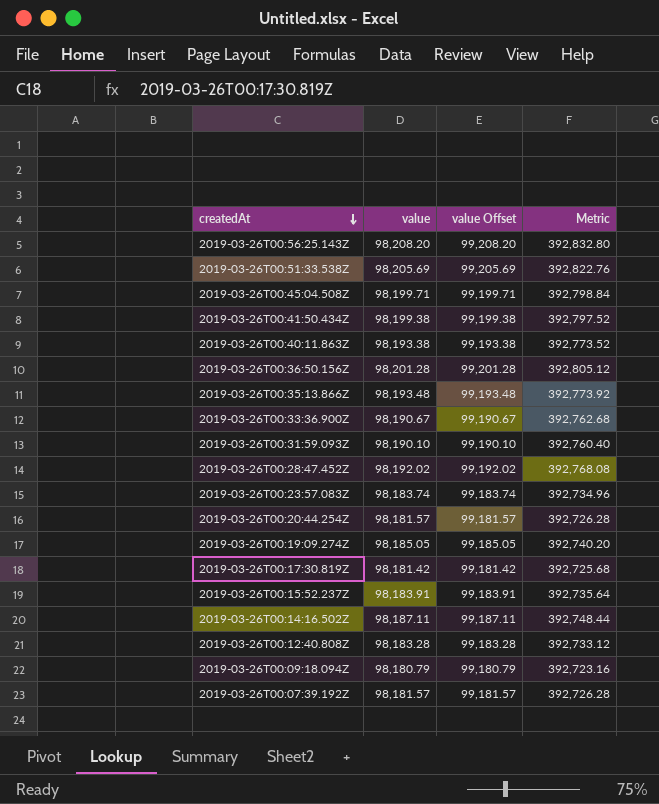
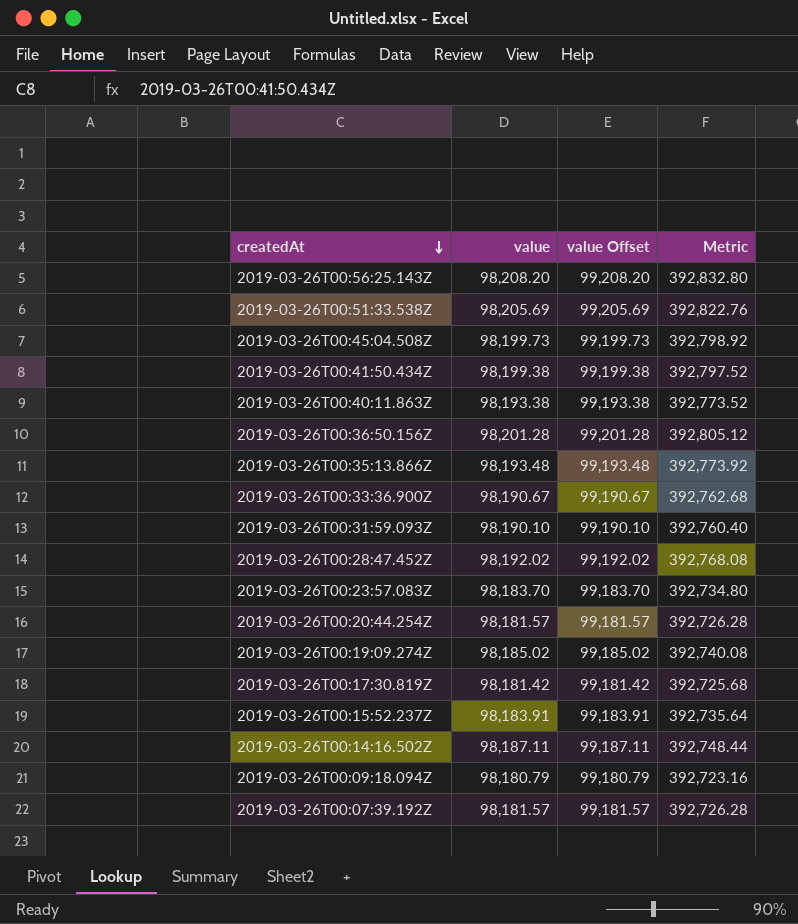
row 2019-03-26T00:12:40.808Z: 98,183.28 | 99,183.28 | 392,733.12 -> none
2019-03-26T00:45:04.508Z | value: 98,199.71 -> 98,199.73
2019-03-26T00:45:04.508Z | value Offset: 99,199.71 -> 99,199.73
2019-03-26T00:45:04.508Z | Metric: 392,798.84 -> 392,798.92
2019-03-26T00:23:57.083Z | value: 98,183.74 -> 98,183.70
2019-03-26T00:23:57.083Z | value Offset: 99,183.74 -> 99,183.70
2019-03-26T00:23:57.083Z | Metric: 392,734.96 -> 392,734.80
2019-03-26T00:19:09.274Z | value: 98,185.05 -> 98,185.02
2019-03-26T00:19:09.274Z | value Offset: 99,185.05 -> 99,185.02
2019-03-26T00:19:09.274Z | Metric: 392,740.20 -> 392,740.08

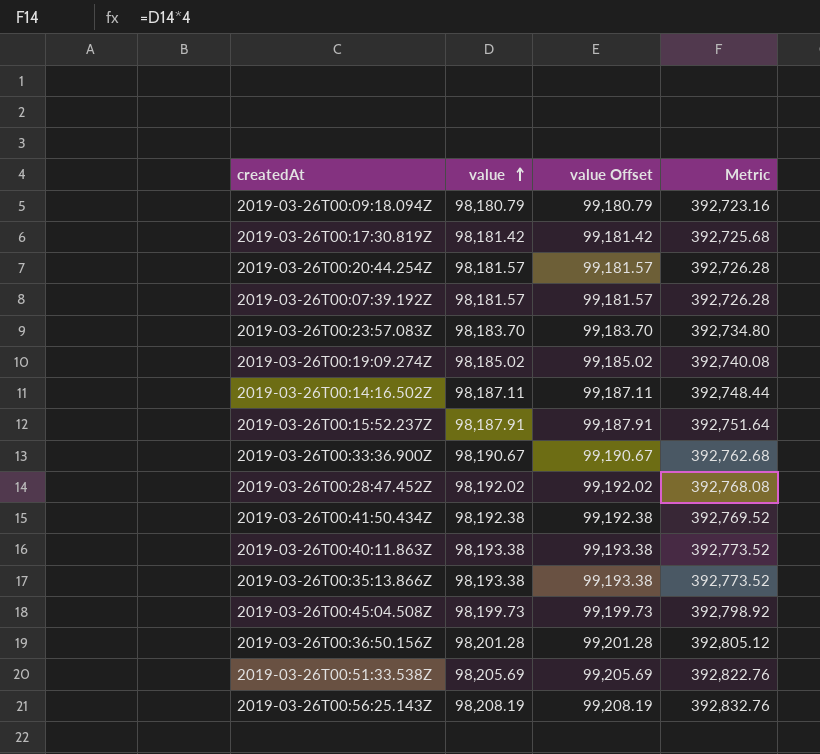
row order: createdAt descending -> value ascending
row 2019-03-26T00:31:59.093Z: 98,190.10 | 99,190.10 | 392,760.40 -> none
2019-03-26T00:15:52.237Z | value: 98,183.91 -> 98,187.91
2019-03-26T00:15:52.237Z | value Offset: 99,183.91 -> 99,187.91
2019-03-26T00:15:52.237Z | Metric: 392,735.64 -> 392,751.64
2019-03-26T00:41:50.434Z | value: 98,199.38 -> 98,192.38
2019-03-26T00:41:50.434Z | value Offset: 99,199.38 -> 99,192.38
2019-03-26T00:41:50.434Z | Metric: 392,797.52 -> 392,769.52
2019-03-26T00:35:13.866Z | value: 98,193.48 -> 98,193.38
2019-03-26T00:35:13.866Z | value Offset: 99,193.48 -> 99,193.38
2019-03-26T00:35:13.866Z | Metric: 392,773.92 -> 392,773.52
2019-03-26T00:56:25.143Z | value: 98,208.20 -> 98,208.19
2019-03-26T00:56:25.143Z | value Offset: 99,208.20 -> 99,208.19
2019-03-26T00:56:25.143Z | Metric: 392,832.80 -> 392,832.76

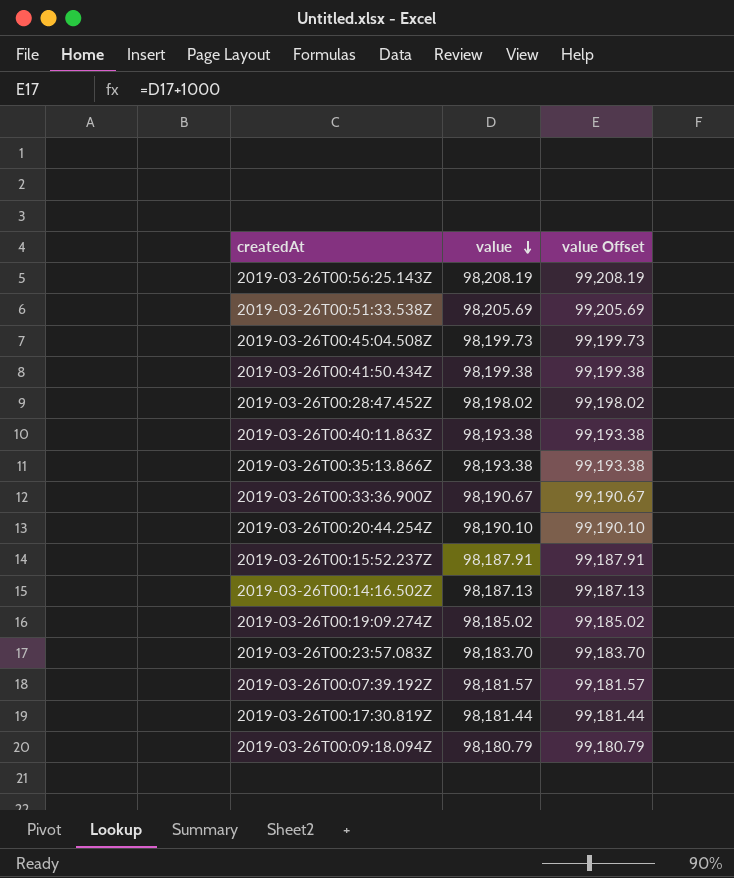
row order: value ascending -> value descending
column Metric | formula: [value] * 4 -> none
row 2019-03-26T00:36:50.156Z: 98,201.28 | 99,201.28 | 392,805.12 -> none
2019-03-26T00:41:50.434Z | value: 98,192.38 -> 98,199.38
2019-03-26T00:41:50.434Z | value Offset: 99,192.38 -> 99,199.38
2019-03-26T00:28:47.452Z | value: 98,192.02 -> 98,198.02
2019-03-26T00:28:47.452Z | value Offset: 99,192.02 -> 99,198.02
2019-03-26T00:20:44.254Z | value: 98,181.57 -> 98,190.10
2019-03-26T00:20:44.254Z | value Offset: 99,181.57 -> 99,190.10
2019-03-26T00:14:16.502Z | value: 98,187.11 -> 98,187.13
2019-03-26T00:14:16.502Z | value Offset: 99,187.11 -> 99,187.13
2019-03-26T00:17:30.819Z | value: 98,181.42 -> 98,181.44
2019-03-26T00:17:30.819Z | value Offset: 99,181.42 -> 99,181.44

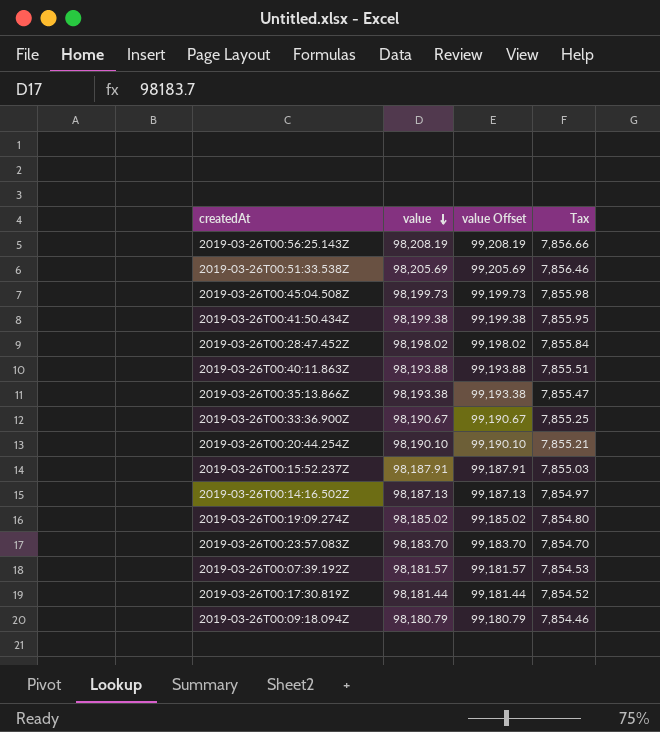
column Tax | formula: none -> [value] * 0.08
2019-03-26T00:40:11.863Z | value: 98,193.38 -> 98,193.88
2019-03-26T00:40:11.863Z | value Offset: 99,193.38 -> 99,193.88

